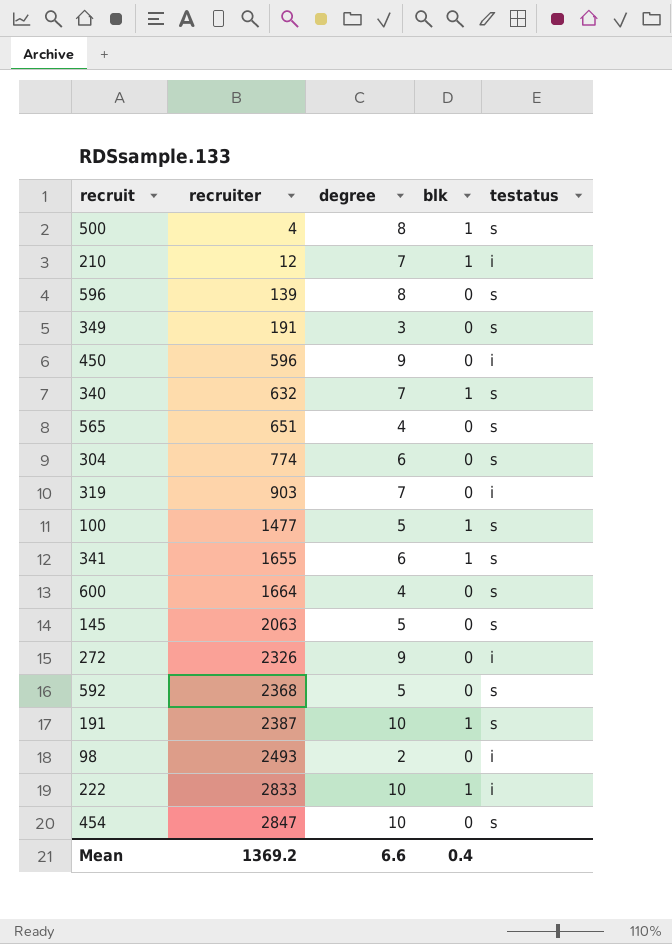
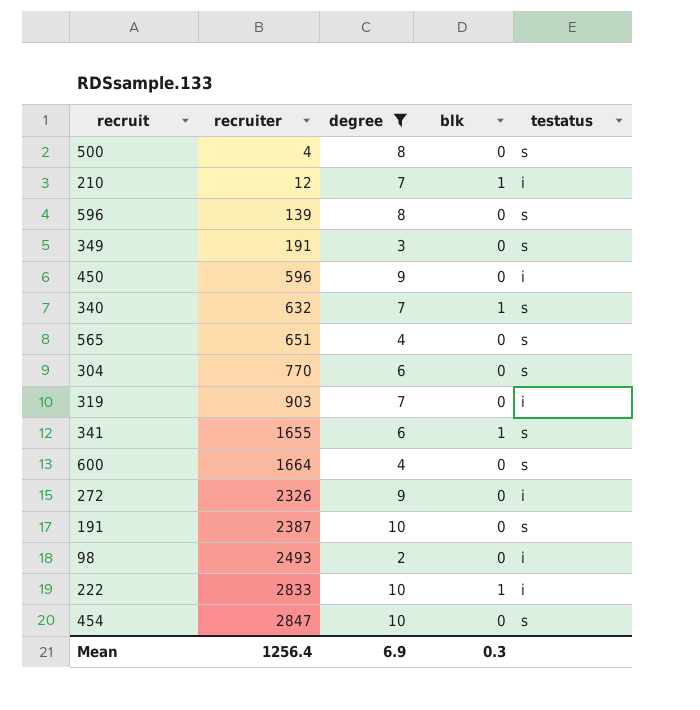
filter: none -> degree != 5
500 | blk: 1 -> 0
304 | recruiter: 774 -> 770
191 | blk: 1 -> 0
Mean | recruiter: 1369.2 -> 1256.4
Mean | degree: 6.6 -> 6.9
Mean | blk: 0.4 -> 0.3

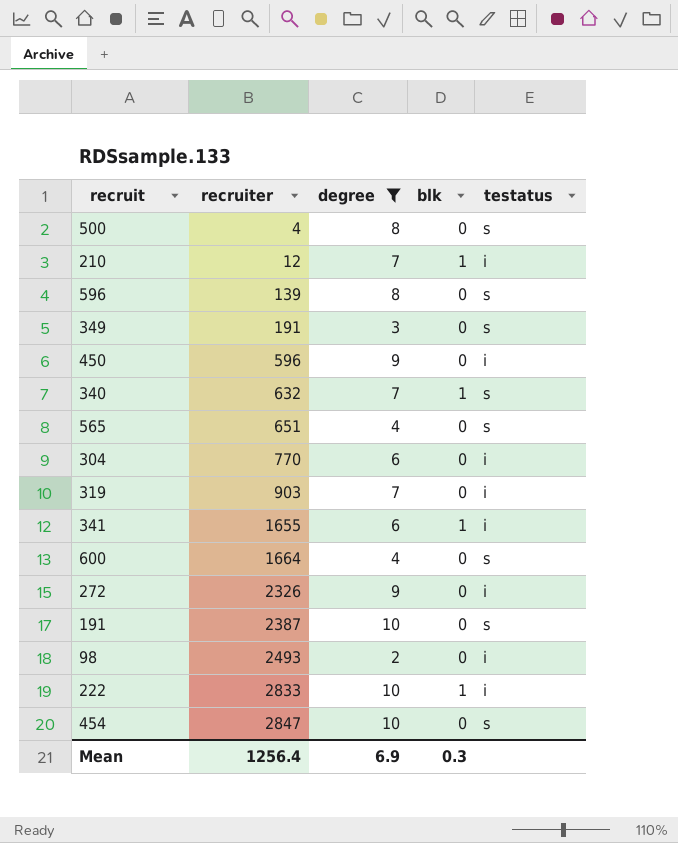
304 | testatus: s -> i
341 | testatus: s -> i

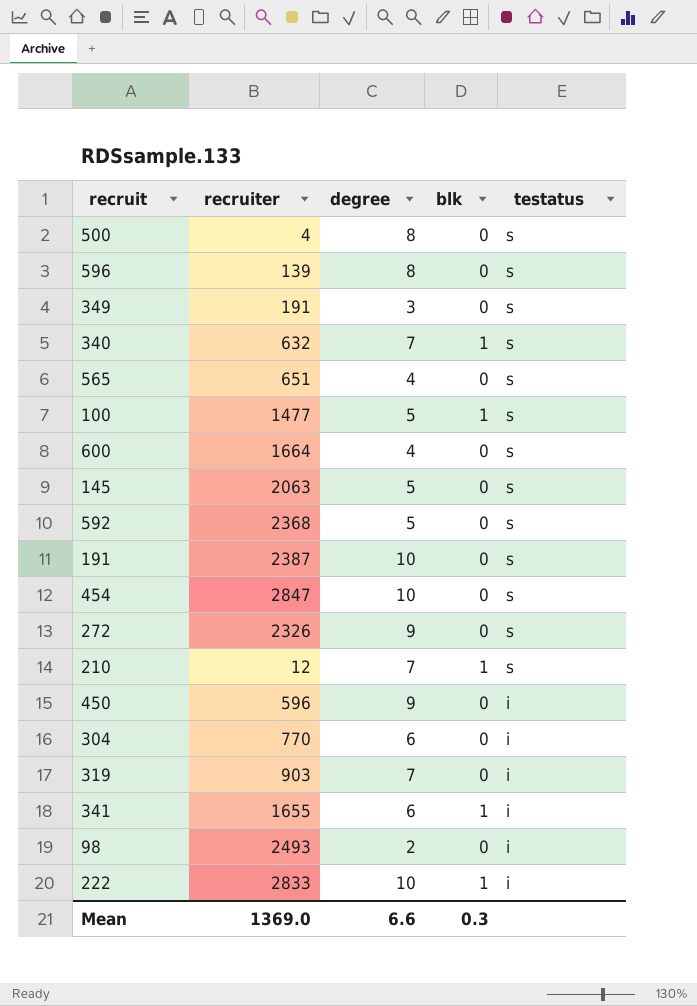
filter: degree != 5 -> none
row order: recruiter ascending -> testatus descending
272 | testatus: i -> s
210 | testatus: i -> s
Mean | recruiter: 1256.4 -> 1369.0
Mean | degree: 6.9 -> 6.6

